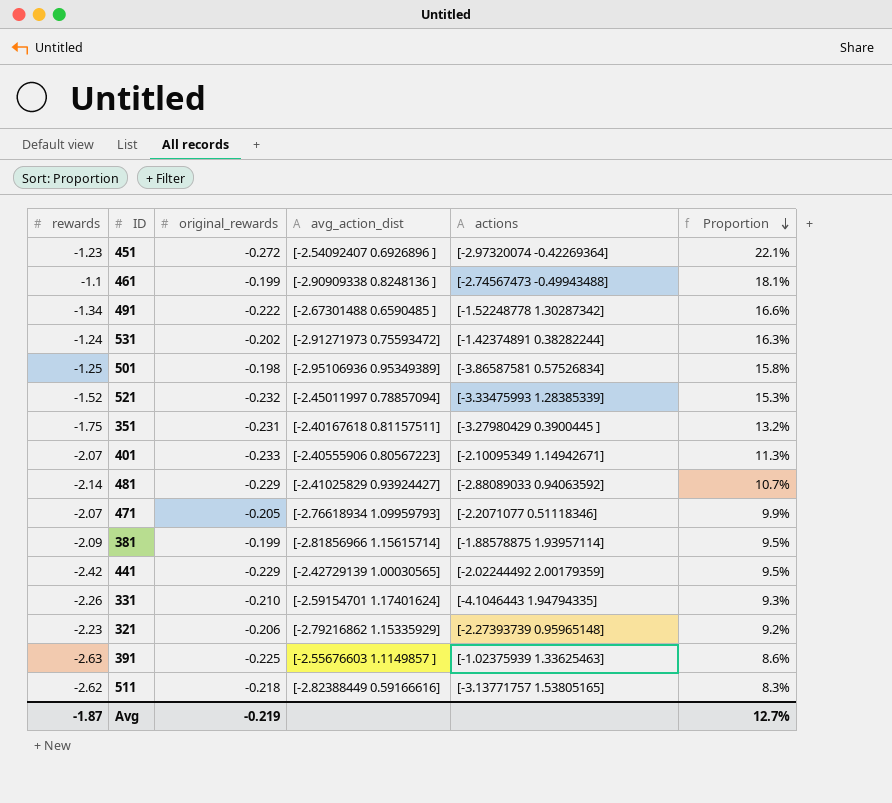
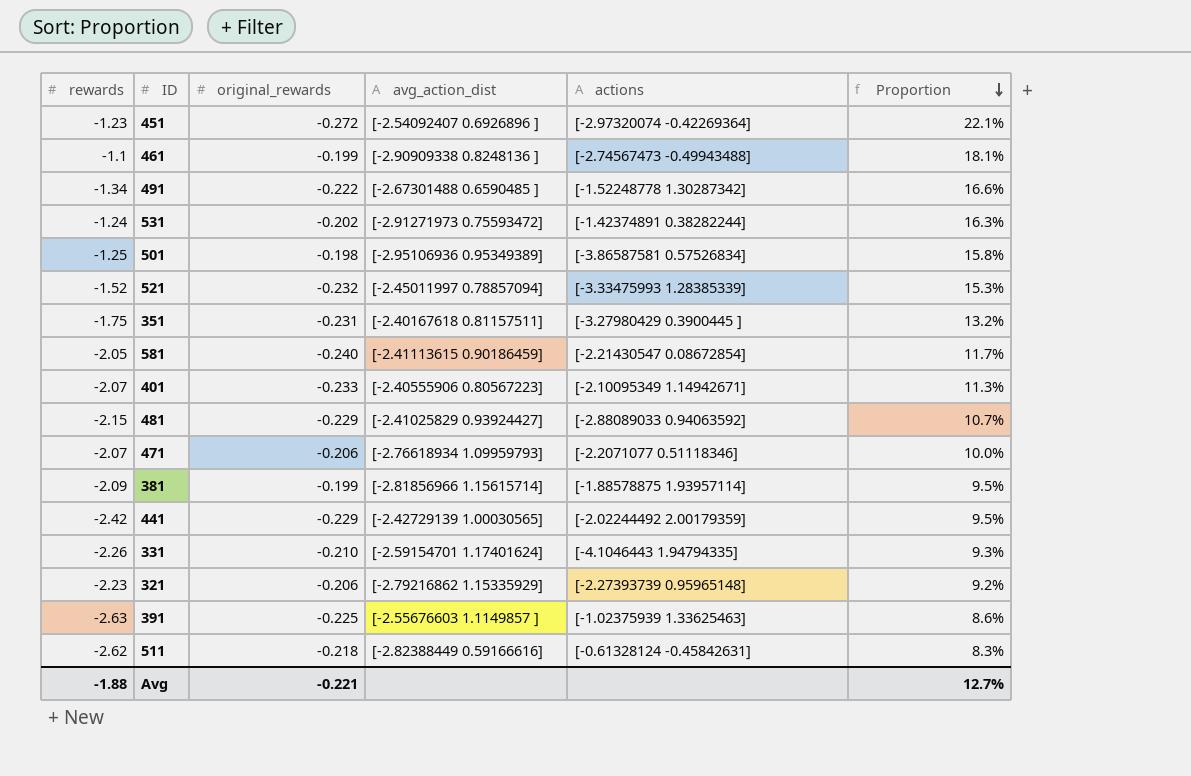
row 581: none -> -2.05 | -0.240 | [-2.41113615 0.90186459] | [-2.21430547 0.08672854] | 11.7%
481 | rewards: -2.14 -> -2.15
471 | original_rewards: -0.205 -> -0.206
471 | Proportion: 9.9% -> 10.0%
511 | actions: [-3.13771757 1.53805165] -> [-0.61328124 -0.45842631]
Avg | rewards: -1.87 -> -1.88
Avg | original_rewards: -0.219 -> -0.221

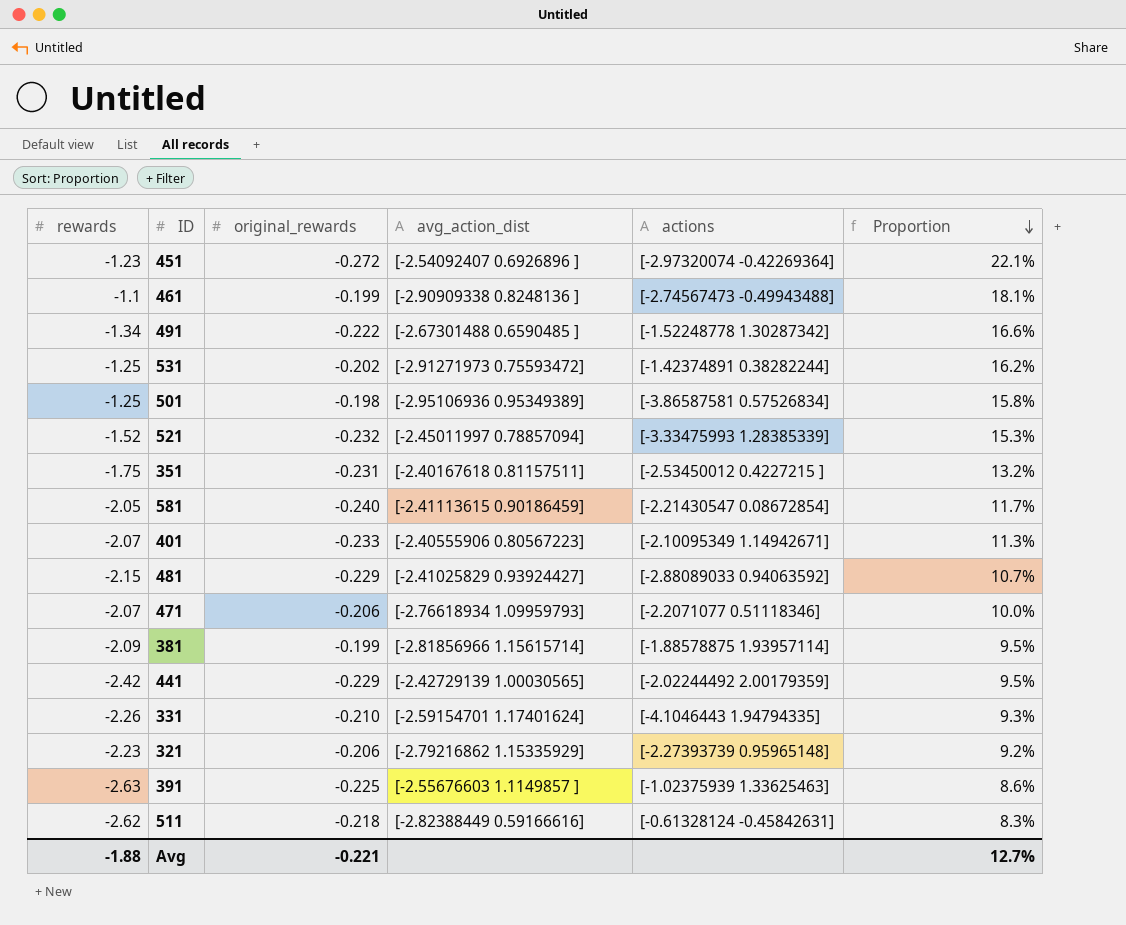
531 | rewards: -1.24 -> -1.25
531 | Proportion: 16.3% -> 16.2%
351 | actions: [-3.27980429 0.3900445 ] -> [-2.53450012 0.4227215 ]

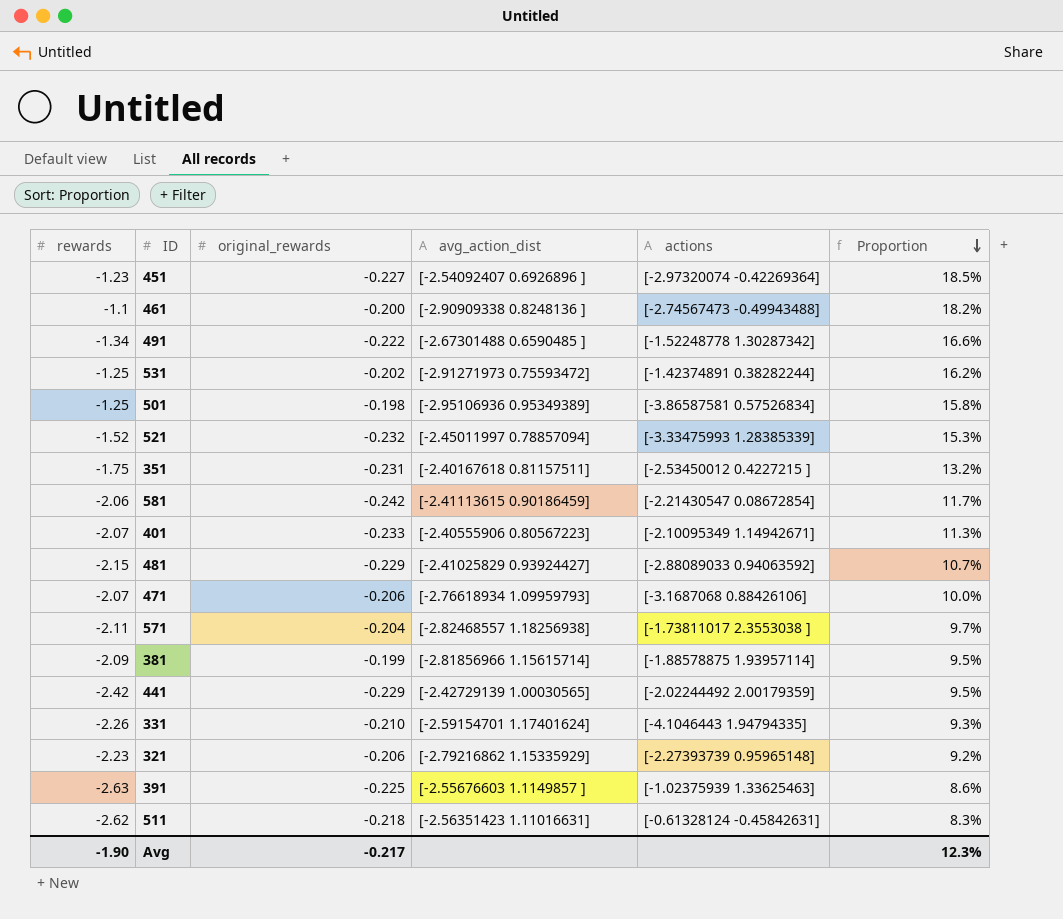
451 | original_rewards: -0.272 -> -0.227
451 | Proportion: 22.1% -> 18.5%
461 | original_rewards: -0.199 -> -0.200
461 | Proportion: 18.1% -> 18.2%
581 | rewards: -2.05 -> -2.06
581 | original_rewards: -0.240 -> -0.242
471 | actions: [-2.2071077 0.51118346] -> [-3.1687068 0.88426106]
row 571: none -> -2.11 | -0.204 | [-2.82468557 1.18256938] | [-1.73811017 2.3553038 ] | 9.7%
511 | avg_action_dist: [-2.82388449 0.59166616] -> [-2.56351423 1.11016631]
Avg | rewards: -1.88 -> -1.90
Avg | original_rewards: -0.221 -> -0.217
Avg | Proportion: 12.7% -> 12.3%

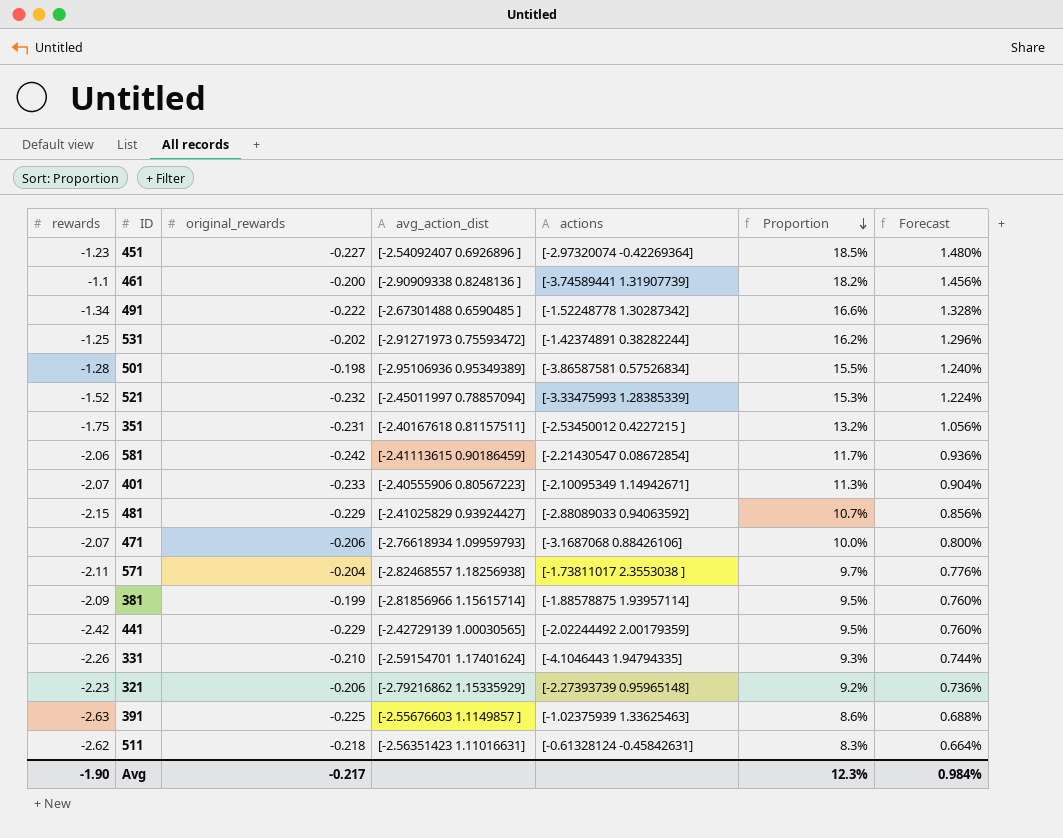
column Forecast | formula: none -> [Proportion] * 0.08
461 | actions: [-2.74567473 -0.49943488] -> [-3.74589441 1.31907739]
501 | rewards: -1.25 -> -1.28
501 | Proportion: 15.8% -> 15.5%

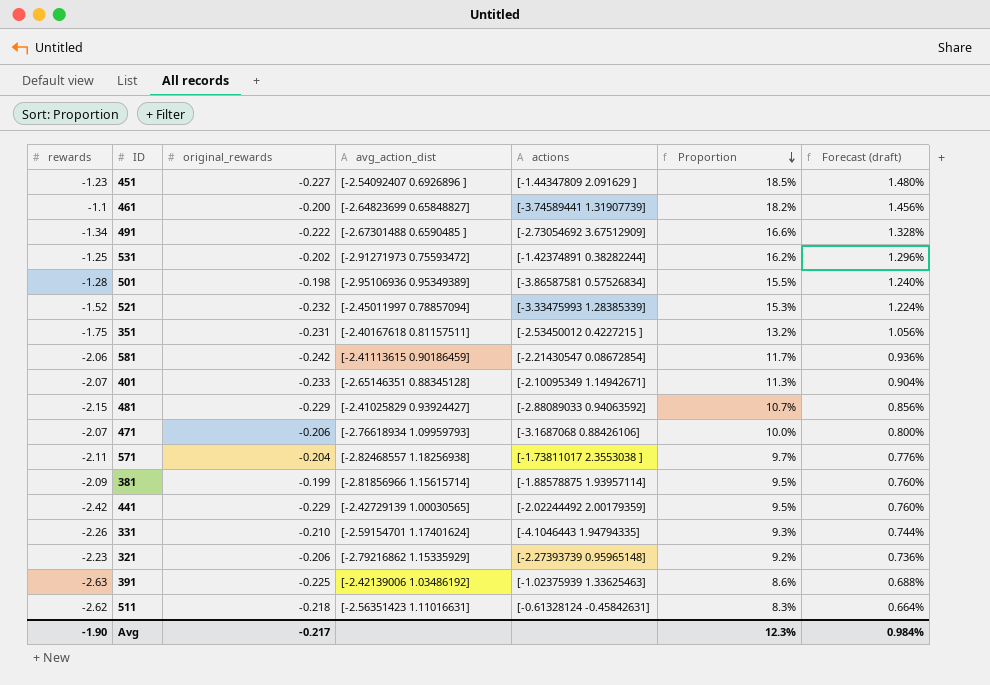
column name: Forecast -> Forecast (draft)
451 | actions: [-2.97320074 -0.42269364] -> [-1.44347809 2.091629 ]
461 | avg_action_dist: [-2.90909338 0.8248136 ] -> [-2.64823699 0.65848827]
491 | actions: [-1.52248778 1.30287342] -> [-2.73054692 3.67512909]
401 | avg_action_dist: [-2.40555906 0.80567223] -> [-2.65146351 0.88345128]
391 | avg_action_dist: [-2.55676603 1.1149857 ] -> [-2.42139006 1.03486192]

